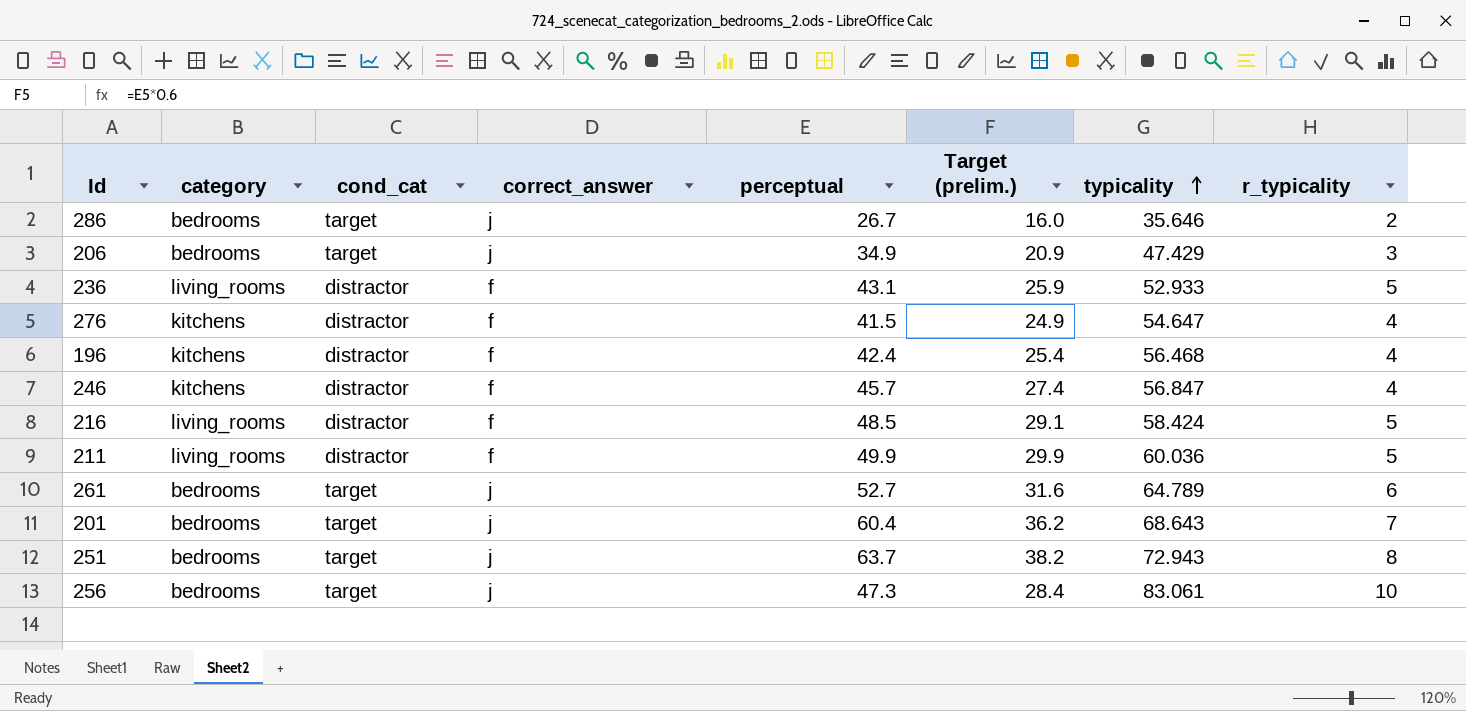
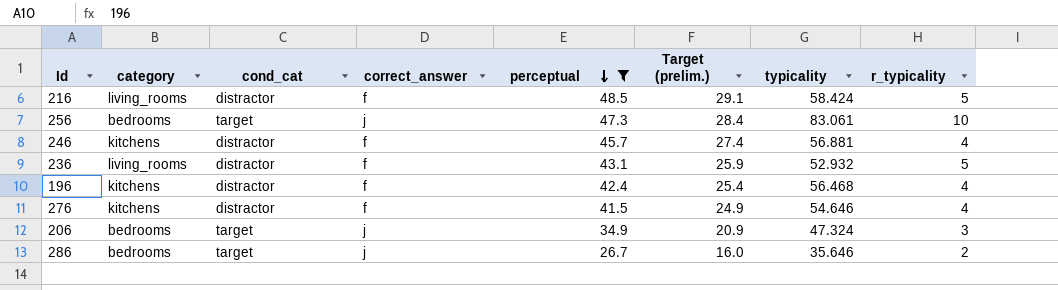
filter: none -> perceptual <= 48.5
row order: typicality ascending -> perceptual descending
246 | typicality: 56.847 -> 56.881
236 | typicality: 52.933 -> 52.932
276 | typicality: 54.647 -> 54.646
206 | typicality: 47.429 -> 47.324

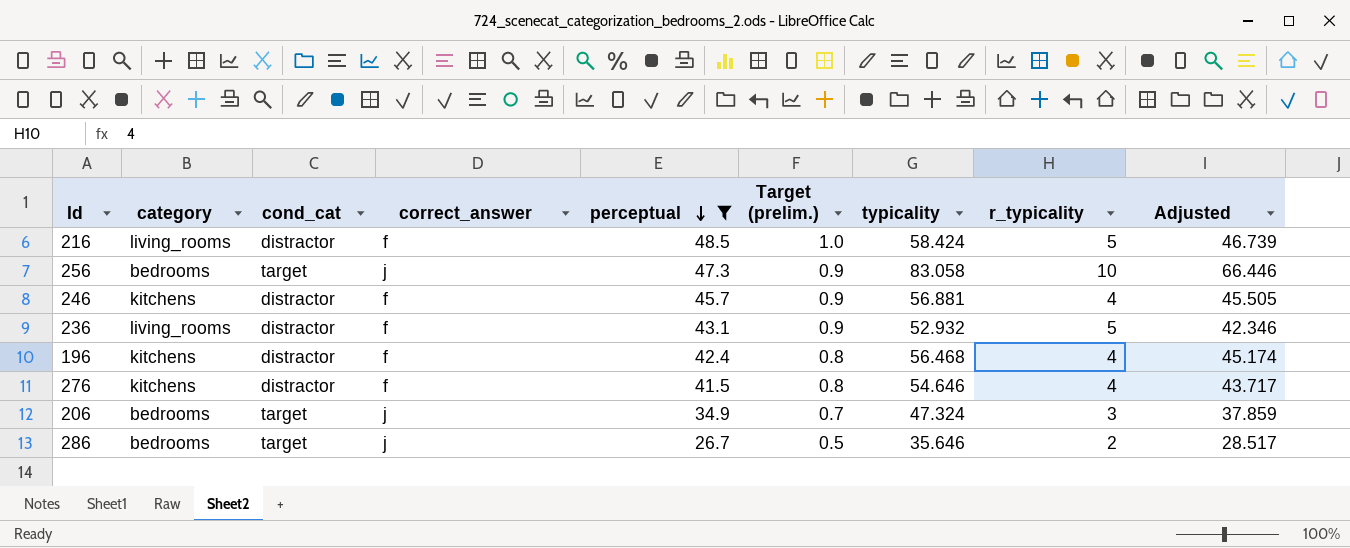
column Target (prelim.) | formula: [perceptual] * 0.6 -> [perceptual] * 0.02
column Adjusted | formula: none -> [typicality] * 0.8
256 | typicality: 83.061 -> 83.058

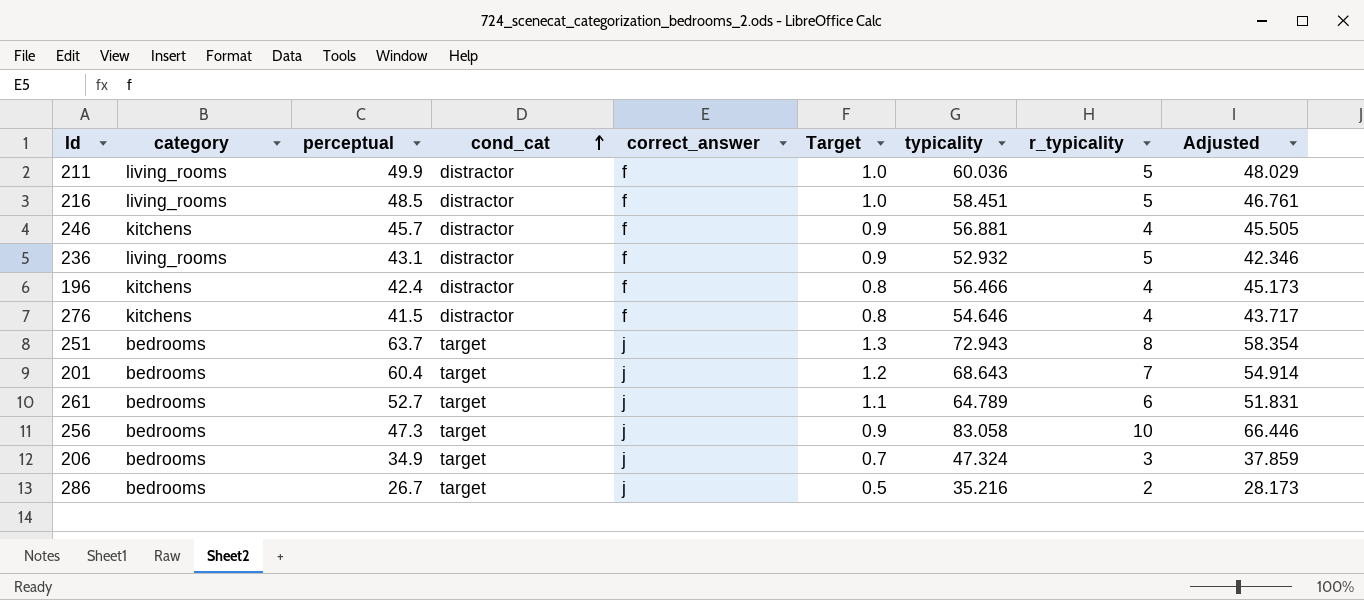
filter: perceptual <= 48.5 -> none
row order: perceptual descending -> cond_cat ascending
column perceptual | position: 5 -> 3
column name: Target (prelim.) -> Target
216 | typicality: 58.424 -> 58.451
216 | Adjusted: 46.739 -> 46.761
196 | typicality: 56.468 -> 56.466
196 | Adjusted: 45.174 -> 45.173
286 | typicality: 35.646 -> 35.216
286 | Adjusted: 28.517 -> 28.173

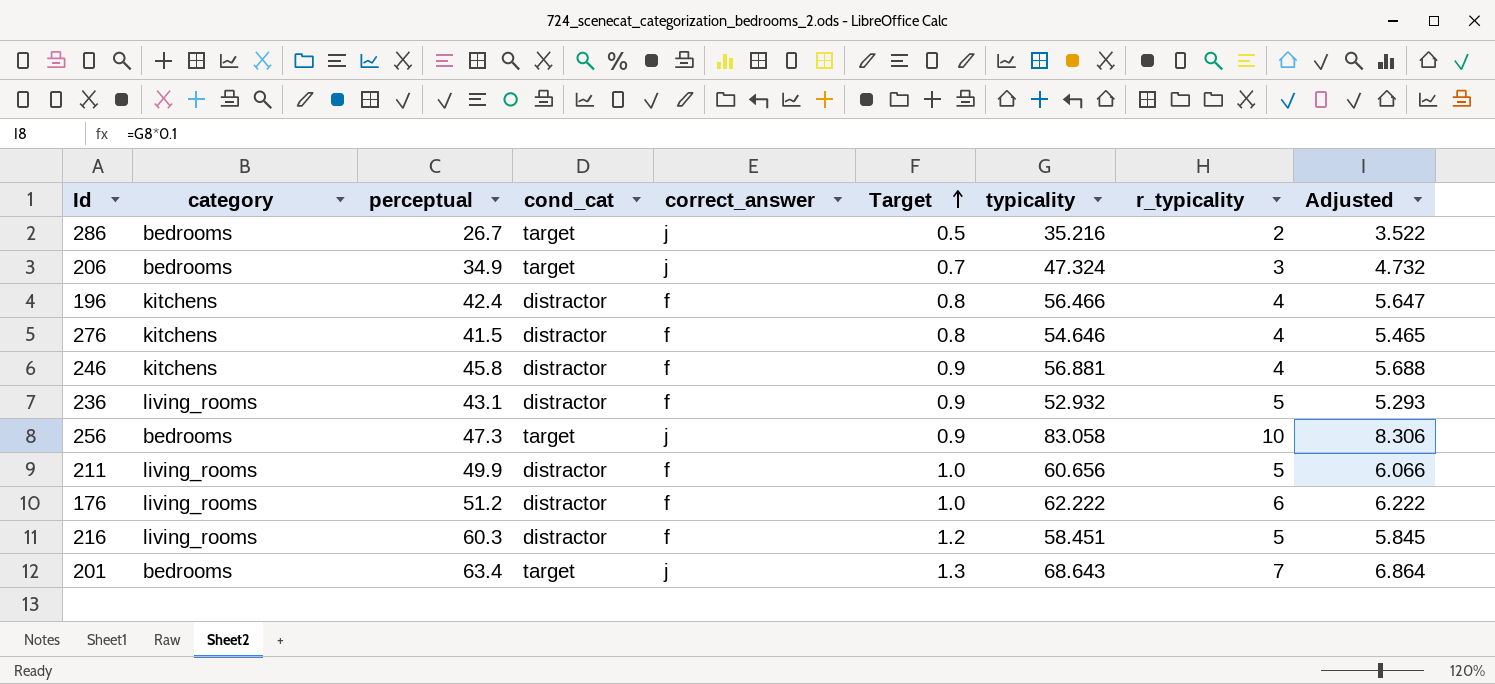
row order: cond_cat ascending -> Target ascending
column Adjusted | formula: [typicality] * 0.8 -> [typicality] * 0.1
row 251: bedrooms | 63.7 | target | j | 1.3 | 72.943 | 8 | 58.354 -> none
row 261: bedrooms | 52.7 | target | j | 1.1 | 64.789 | 6 | 51.831 -> none
246 | perceptual: 45.7 -> 45.8
211 | typicality: 60.036 -> 60.656
row 176: none -> living_rooms | 51.2 | distractor | f | 1.0 | 62.222 | 6 | 6.222
216 | perceptual: 48.5 -> 60.3
216 | Target: 1.0 -> 1.2
201 | perceptual: 60.4 -> 63.4
201 | Target: 1.2 -> 1.3

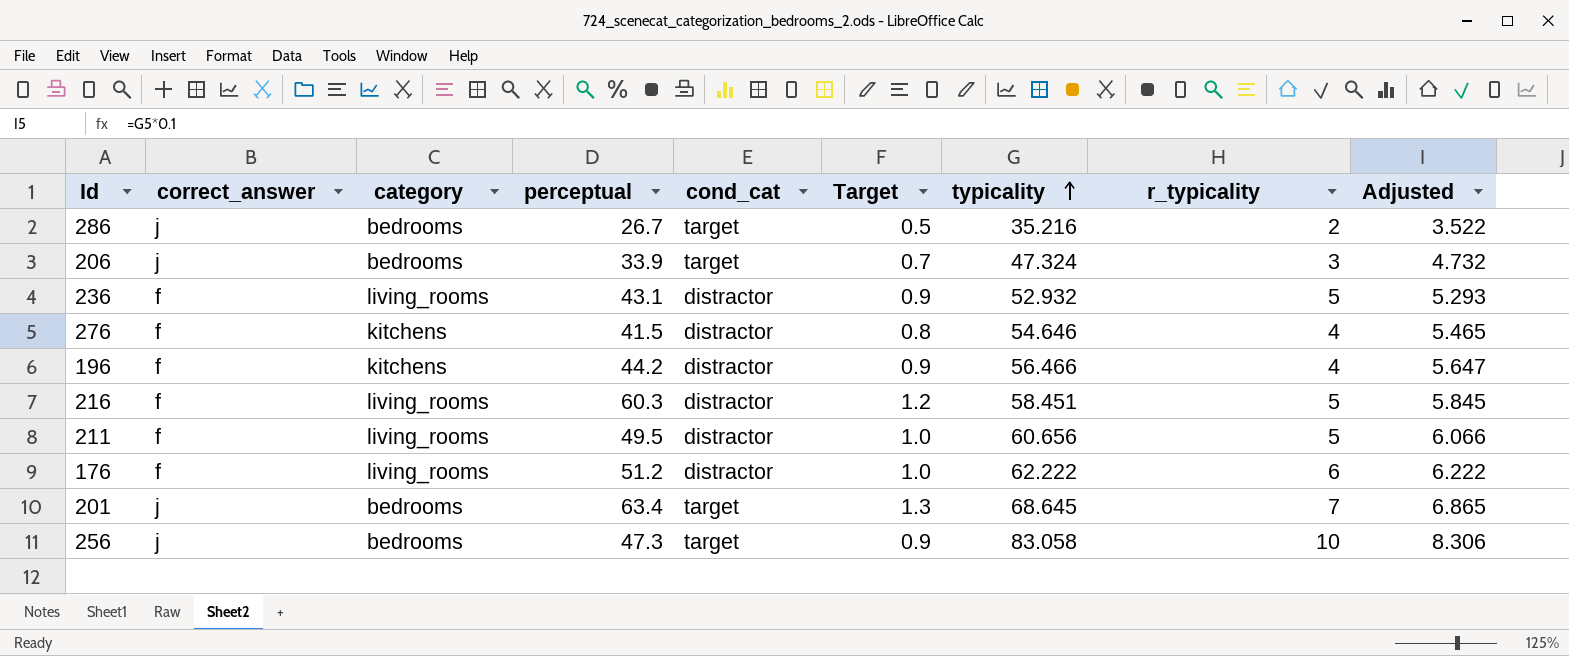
row order: Target ascending -> typicality ascending
column correct_answer | position: 5 -> 2
row 246: kitchens | 45.8 | distractor | f | 0.9 | 56.881 | 4 | 5.688 -> none
206 | perceptual: 34.9 -> 33.9
196 | perceptual: 42.4 -> 44.2
196 | Target: 0.8 -> 0.9
211 | perceptual: 49.9 -> 49.5
201 | typicality: 68.643 -> 68.645
201 | Adjusted: 6.864 -> 6.865

